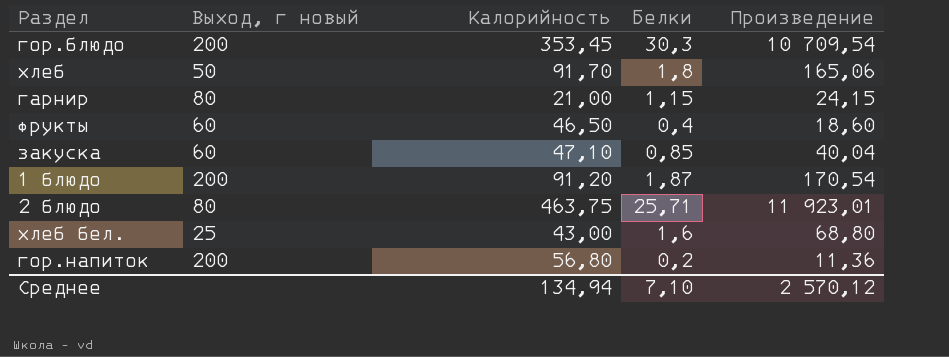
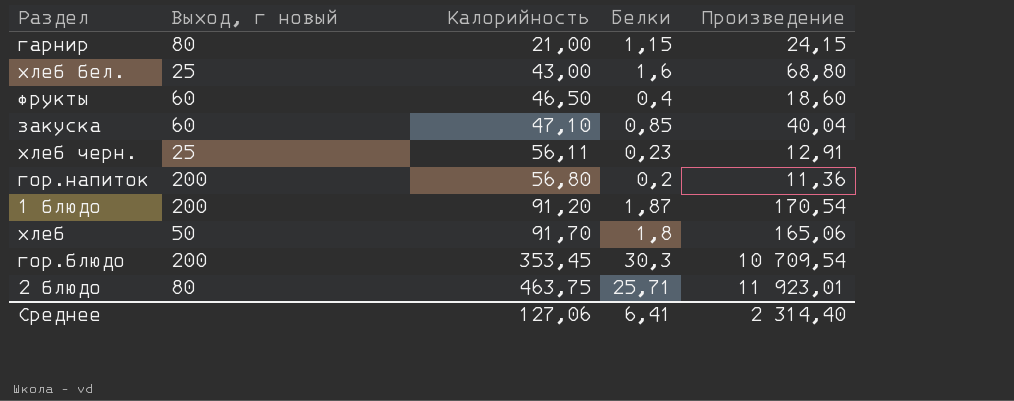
row order: none -> Калорийность ascending
row хлеб черн.: none -> 25 | 56,11 | 0,23 | 12,91
Среднее | Калорийность: 134,94 -> 127,06
Среднее | Белки: 7,10 -> 6,41
Среднее | Произведение: 2 570,12 -> 2 314,40

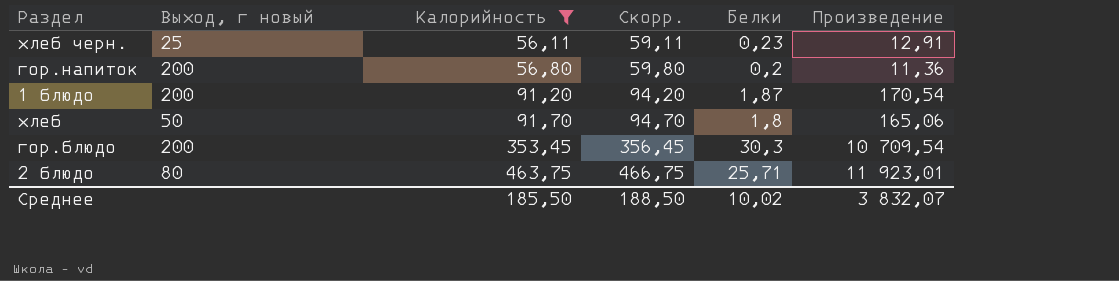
filter: none -> Калорийность >= 56,11
column Скорр. | formula: none -> [Калорийность] + 3
Среднее | Калорийность: 127,06 -> 185,50
Среднее | Белки: 6,41 -> 10,02
Среднее | Произведение: 2 314,40 -> 3 832,07

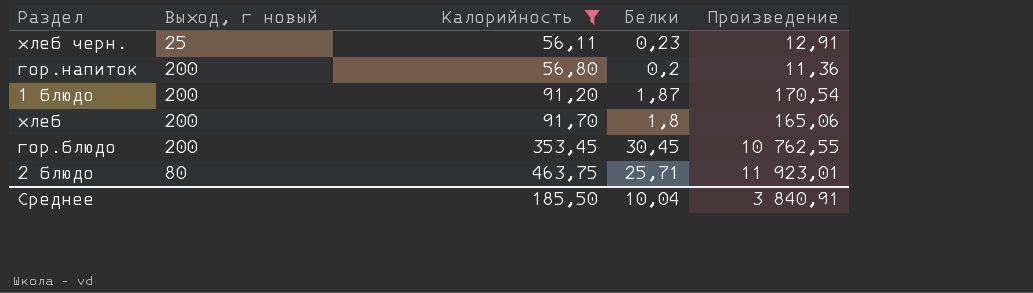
column Скорр. | formula: [Калорийность] + 3 -> none
хлеб | Выход, г новый: 50 -> 200
гор.блюдо | Белки: 30,3 -> 30,45
гор.блюдо | Произведение: 10 709,54 -> 10 762,55
Среднее | Белки: 10,02 -> 10,04
Среднее | Произведение: 3 832,07 -> 3 840,91

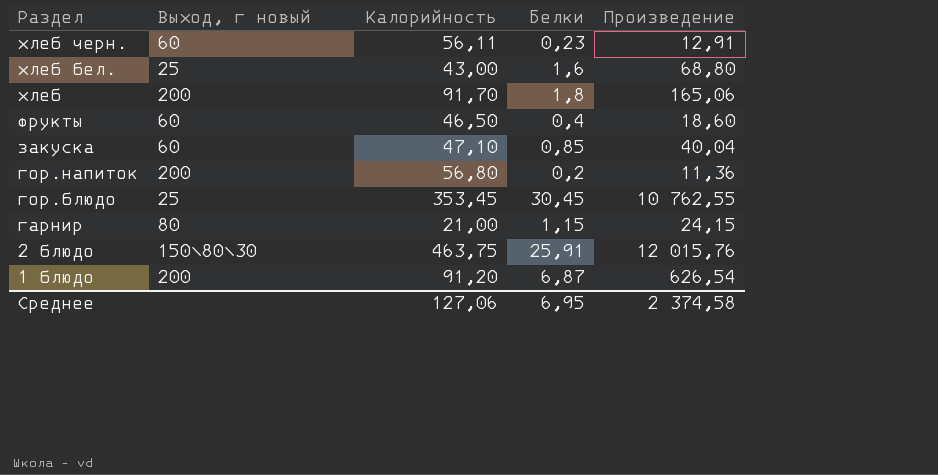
filter: Калорийность >= 56,11 -> none
row order: Калорийность ascending -> Раздел descending
хлеб черн. | Выход, г новый: 25 -> 60
гор.блюдо | Выход, г новый: 200 -> 25
2 блюдо | Выход, г новый: 80 -> 150\80\30
2 блюдо | Белки: 25,71 -> 25,91
2 блюдо | Произведение: 11 923,01 -> 12 015,76
1 блюдо | Белки: 1,87 -> 6,87
1 блюдо | Произведение: 170,54 -> 626,54
Среднее | Калорийность: 185,50 -> 127,06
Среднее | Белки: 10,04 -> 6,95
Среднее | Произведение: 3 840,91 -> 2 374,58

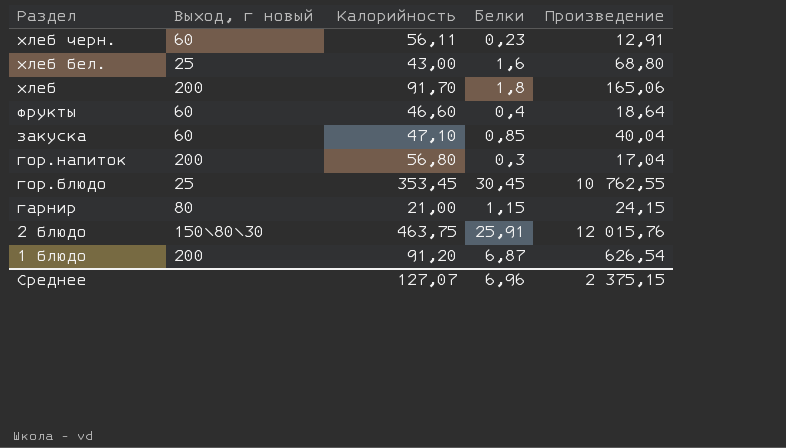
фрукты | Калорийность: 46,50 -> 46,60
фрукты | Произведение: 18,60 -> 18,64
гор.напиток | Белки: 0,2 -> 0,3
гор.напиток | Произведение: 11,36 -> 17,04
Среднее | Калорийность: 127,06 -> 127,07
Среднее | Белки: 6,95 -> 6,96
Среднее | Произведение: 2 374,58 -> 2 375,15

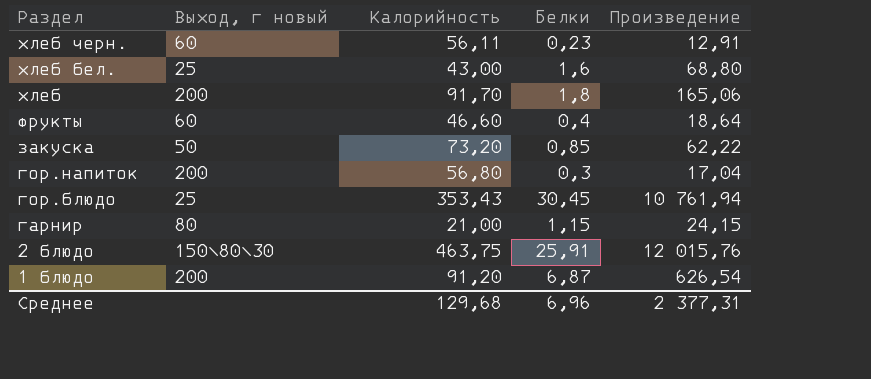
закуска | Выход, г новый: 60 -> 50
закуска | Калорийность: 47,10 -> 73,20
закуска | Произведение: 40,04 -> 62,22
гор.блюдо | Калорийность: 353,45 -> 353,43
гор.блюдо | Произведение: 10 762,55 -> 10 761,94
Среднее | Калорийность: 127,07 -> 129,68
Среднее | Произведение: 2 375,15 -> 2 377,31

